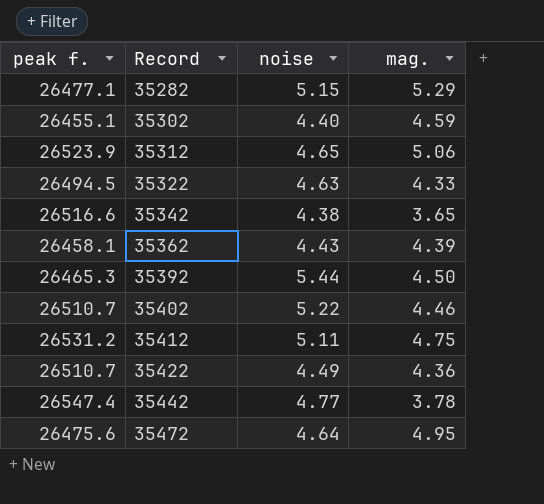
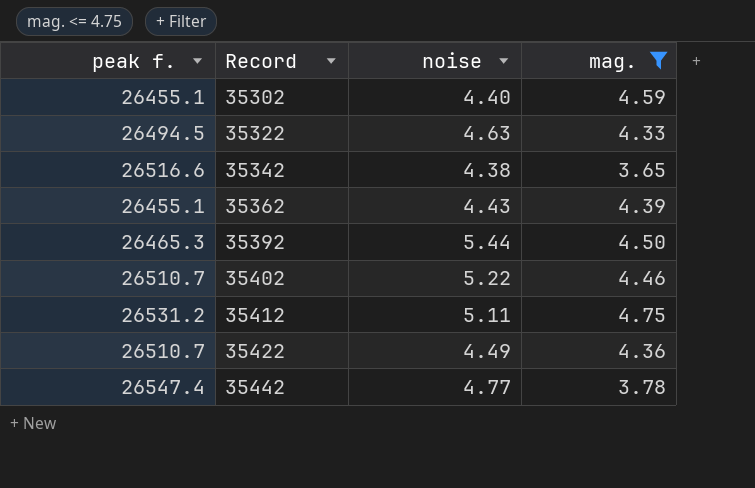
filter: none -> mag. <= 4.75
35362 | peak f.: 26458.1 -> 26455.1

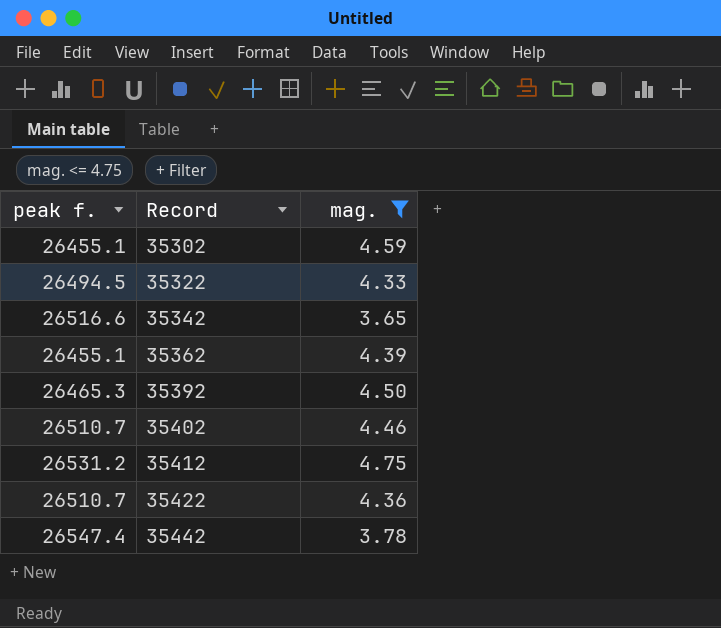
column noise | position: 3 -> none

